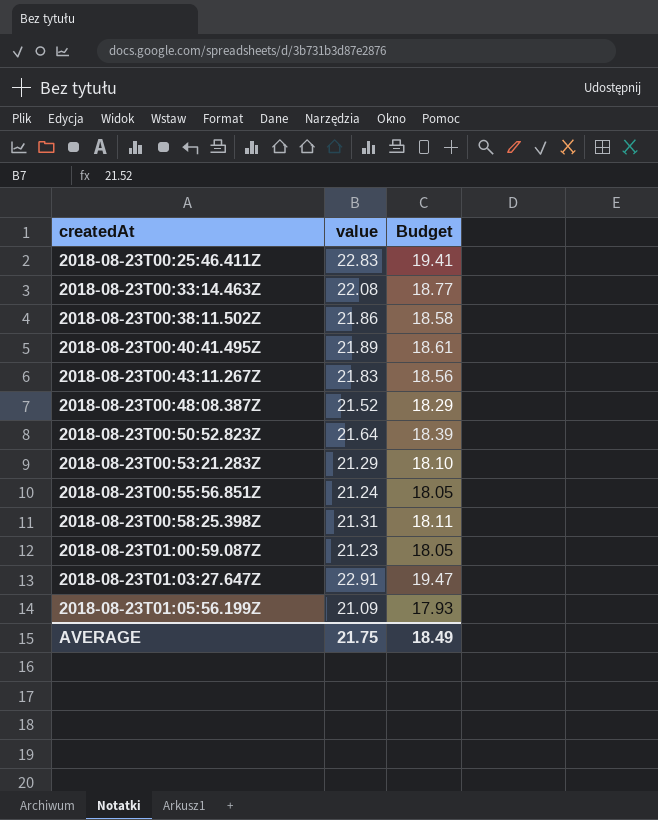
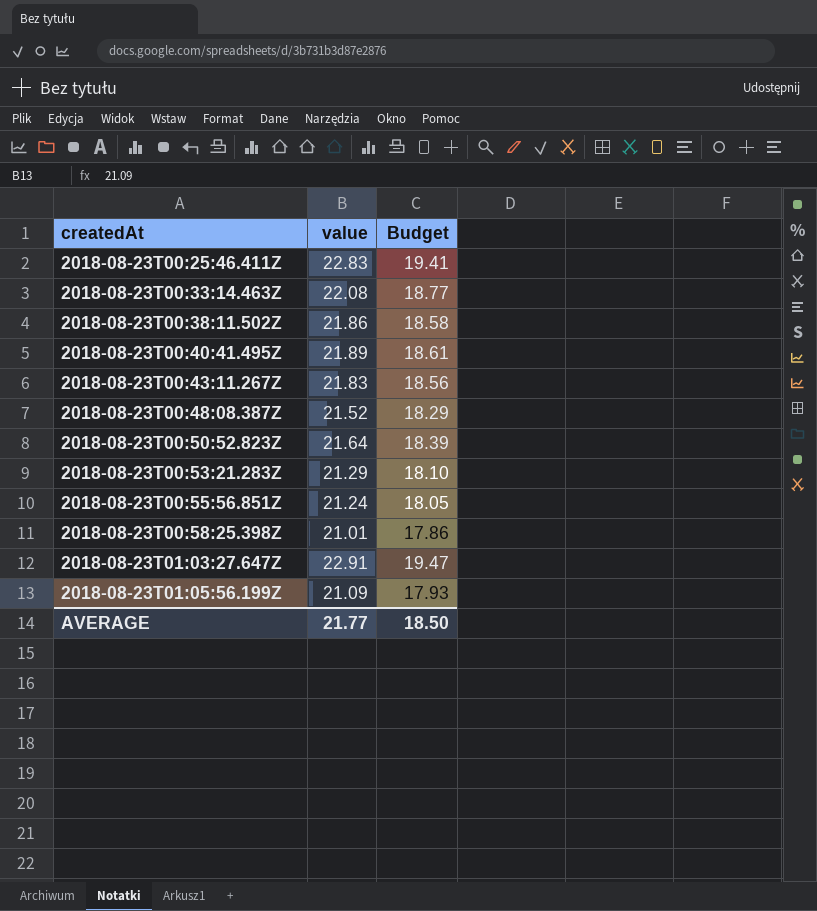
row 2018-08-23T01:00:59.087Z: 21.23 | 18.05 -> none
2018-08-23T00:58:25.398Z | value: 21.31 -> 21.01
2018-08-23T00:58:25.398Z | Budget: 18.11 -> 17.86
AVERAGE | value: 21.75 -> 21.77
AVERAGE | Budget: 18.49 -> 18.50

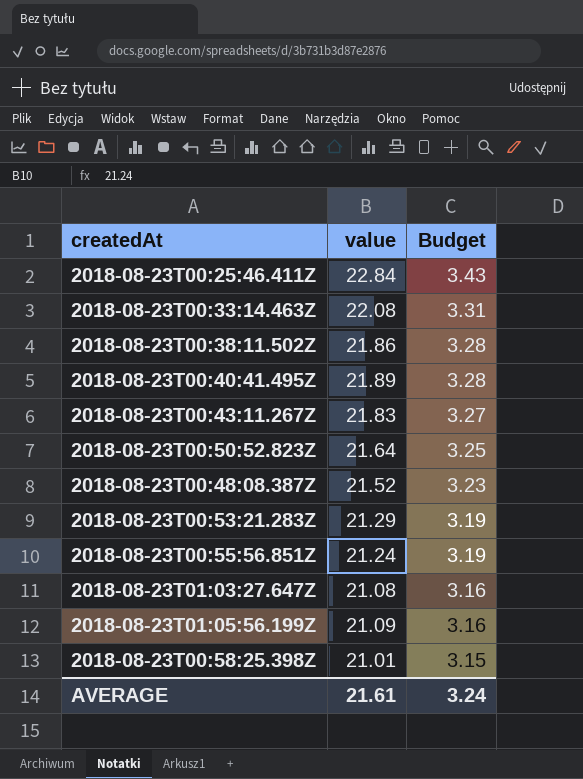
row order: createdAt ascending -> Budget descending
column Budget | formula: [value] * 0.85 -> [value] * 0.15
2018-08-23T00:25:46.411Z | value: 22.83 -> 22.84
2018-08-23T01:03:27.647Z | value: 22.91 -> 21.08
AVERAGE | value: 21.77 -> 21.61
AVERAGE | Budget: 18.50 -> 3.24

